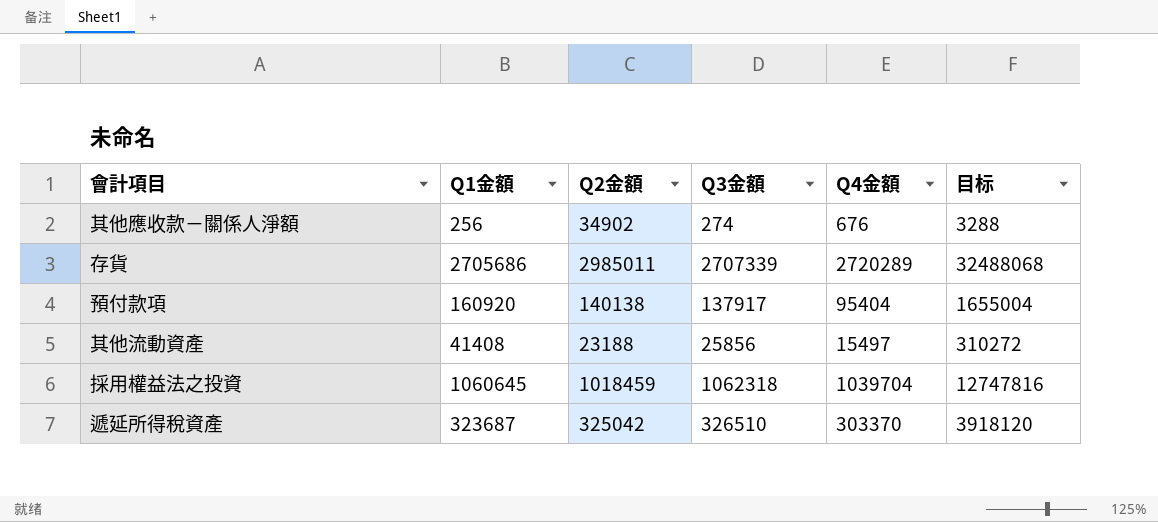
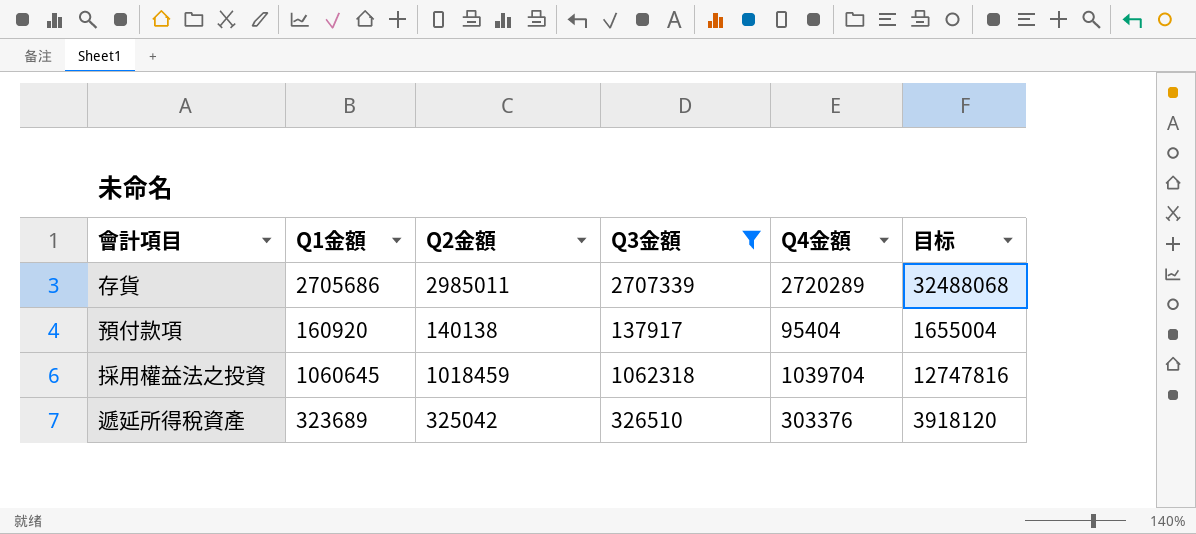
filter: none -> Q3金額 >= 137917
遞延所得稅資產 | Q1金額: 323687 -> 323689
遞延所得稅資產 | Q4金額: 303370 -> 303376

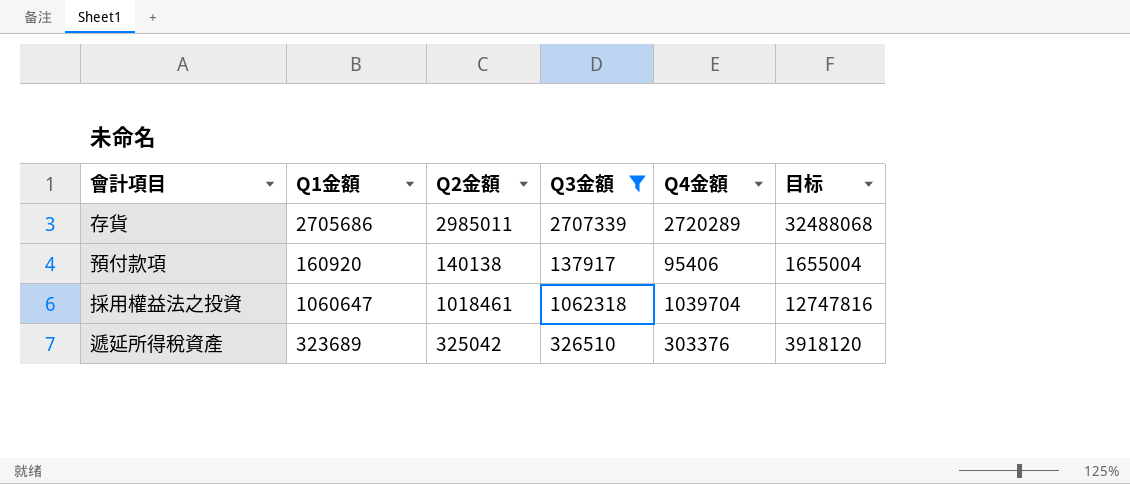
預付款項 | Q4金額: 95404 -> 95406
採用權益法之投資 | Q1金額: 1060645 -> 1060647
採用權益法之投資 | Q2金額: 1018459 -> 1018461

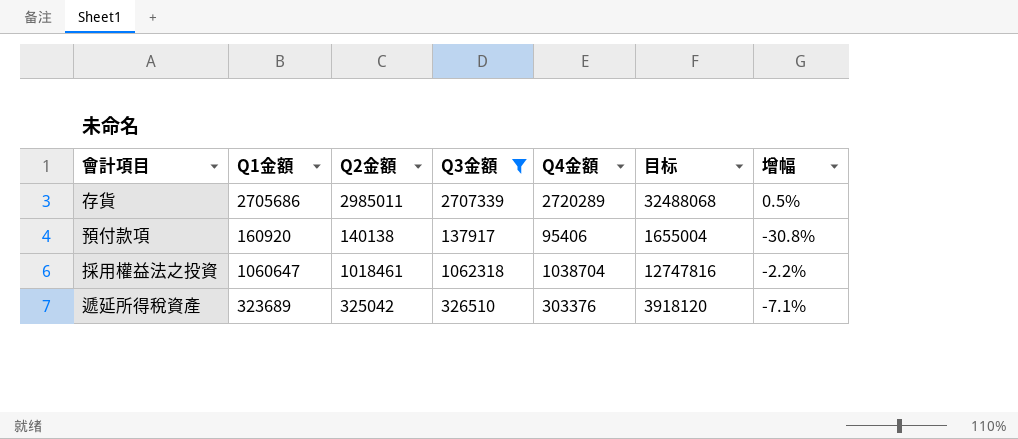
column 增幅 | formula: none -> ([Q4金額] - [Q3金額]) / [Q3金額]
採用權益法之投資 | Q4金額: 1039704 -> 1038704

